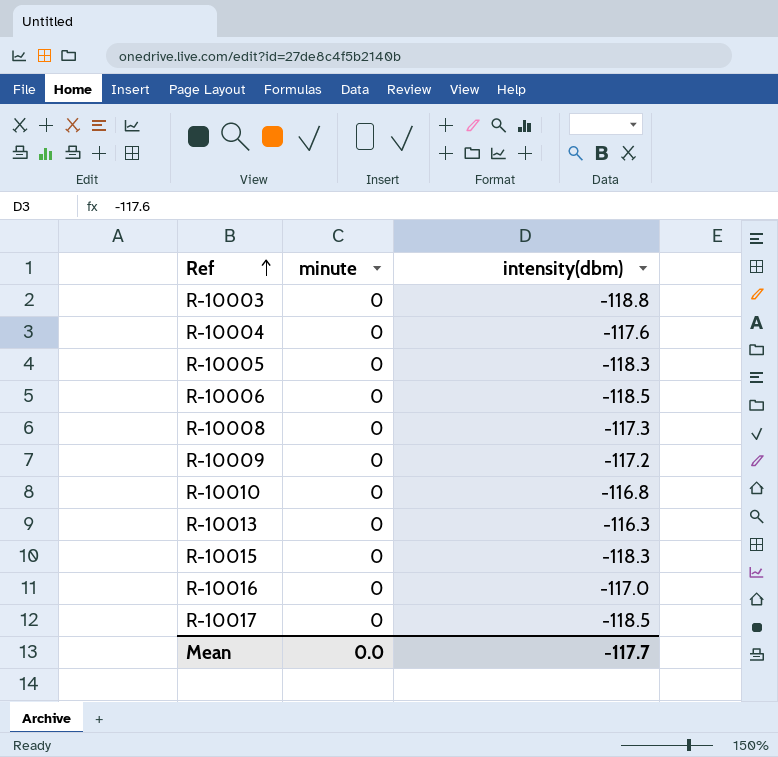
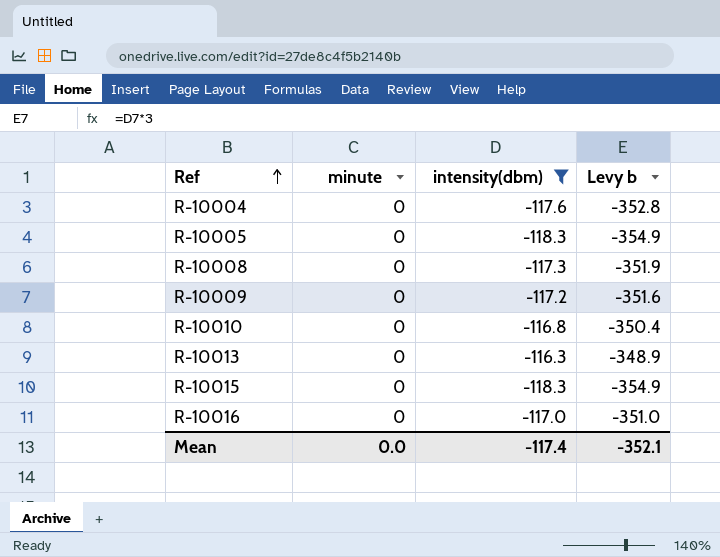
filter: none -> intensity(dbm) >= -118.3
column Levy b | formula: none -> [intensity(dbm)] * 3
Mean | intensity(dbm): -117.7 -> -117.4

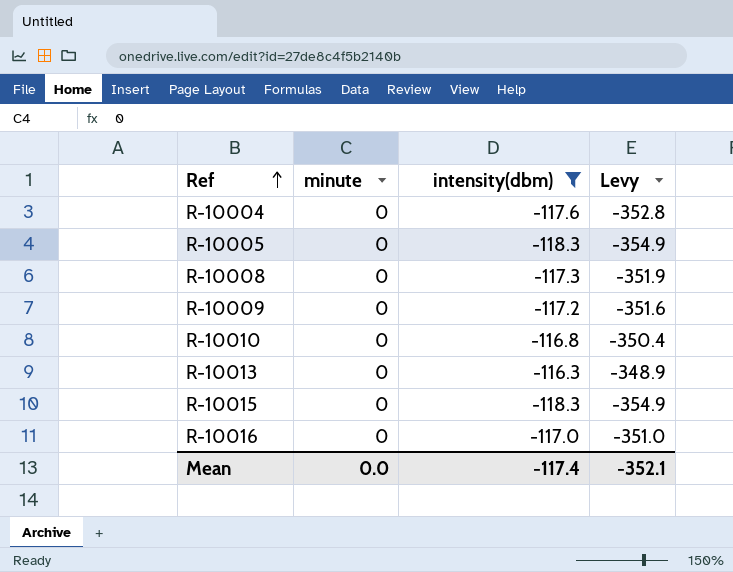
column name: Levy b -> Levy

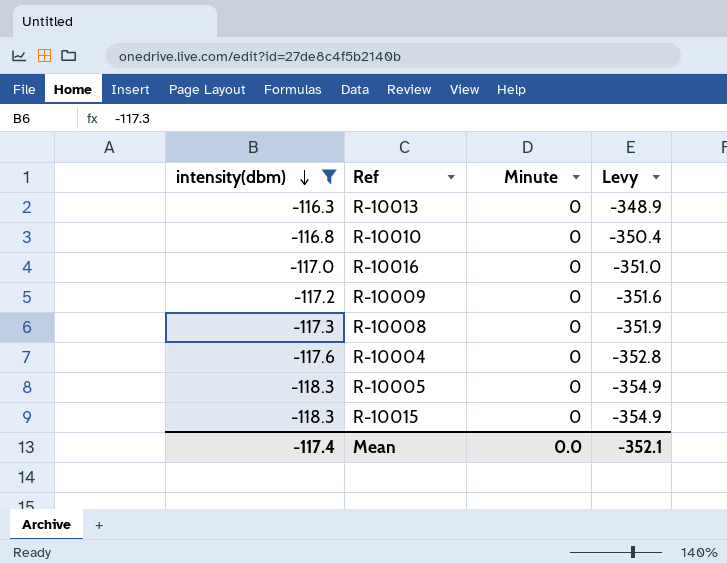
row order: Ref ascending -> intensity(dbm) descending
column intensity(dbm) | position: 3 -> 1
column name: minute -> Minute

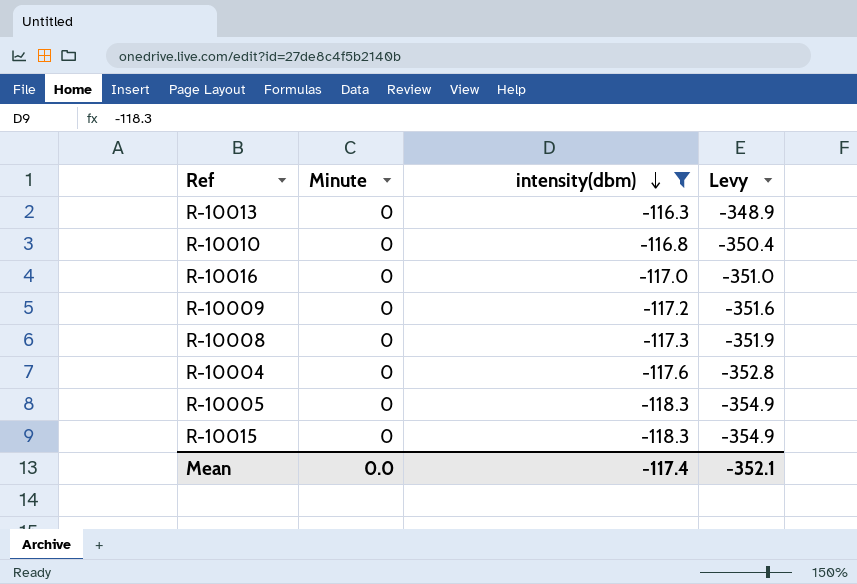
column intensity(dbm) | position: 1 -> 3

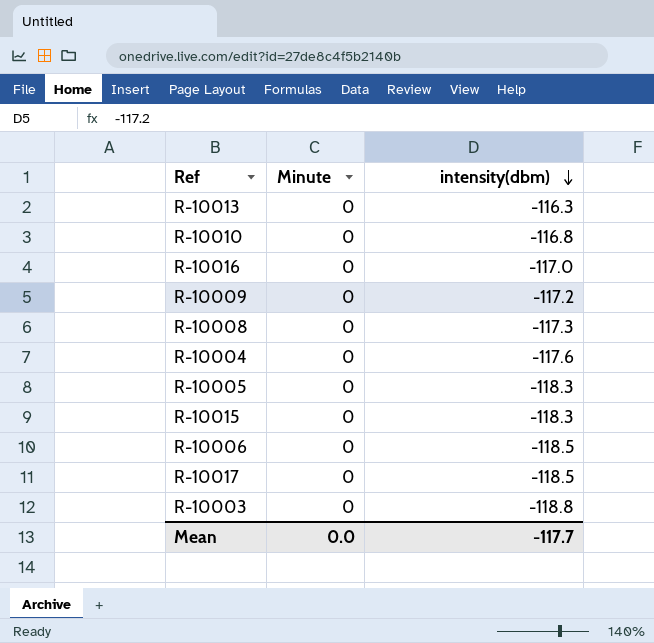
filter: intensity(dbm) >= -118.3 -> none
column Levy | formula: [intensity(dbm)] * 3 -> none
Mean | intensity(dbm): -117.4 -> -117.7

